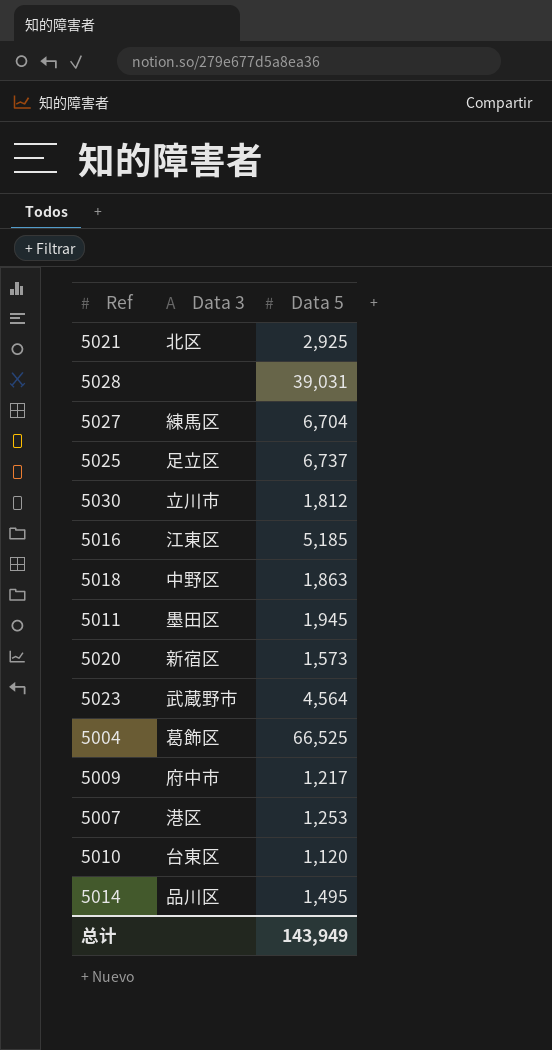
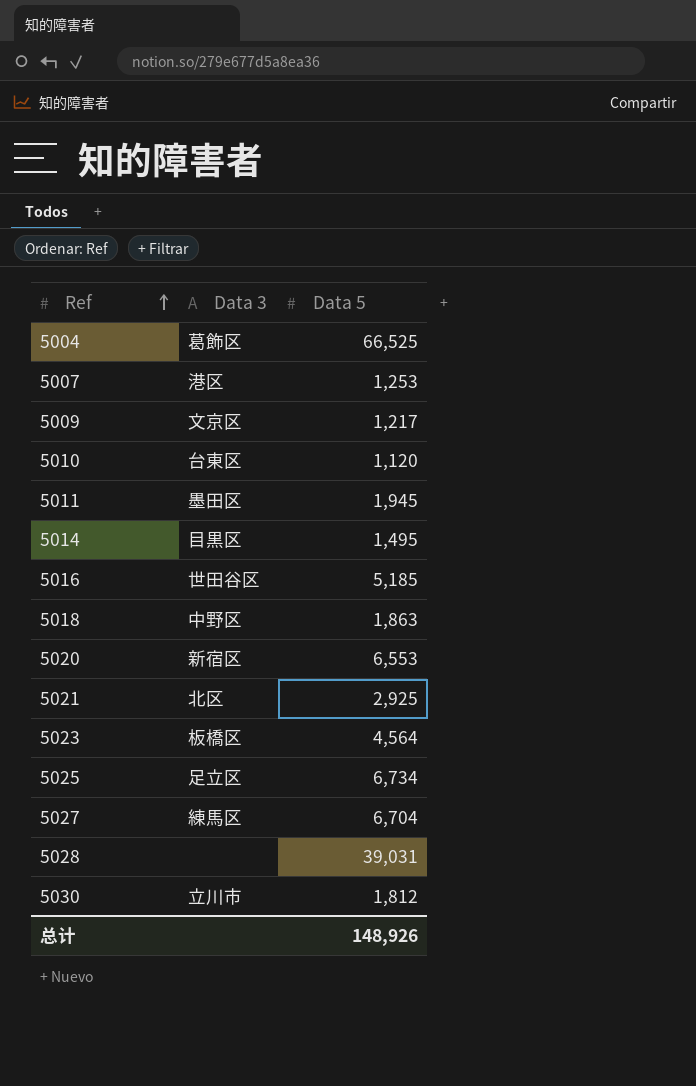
row order: none -> Ref ascending
5009 | Data 3: 府中市 -> 文京区
5014 | Data 3: 品川区 -> 目黒区
5016 | Data 3: 江東区 -> 世田谷区
5020 | Data 5: 1,573 -> 6,553
5023 | Data 3: 武蔵野市 -> 板橋区
5025 | Data 5: 6,737 -> 6,734
总计 | Data 5: 143,949 -> 148,926

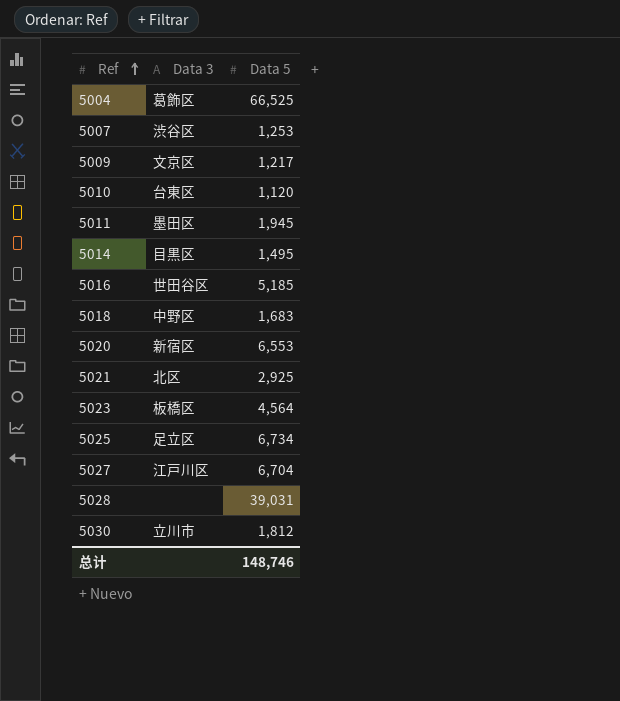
5007 | Data 3: 港区 -> 渋谷区
5018 | Data 5: 1,863 -> 1,683
5027 | Data 3: 練馬区 -> 江戸川区
总计 | Data 5: 148,926 -> 148,746

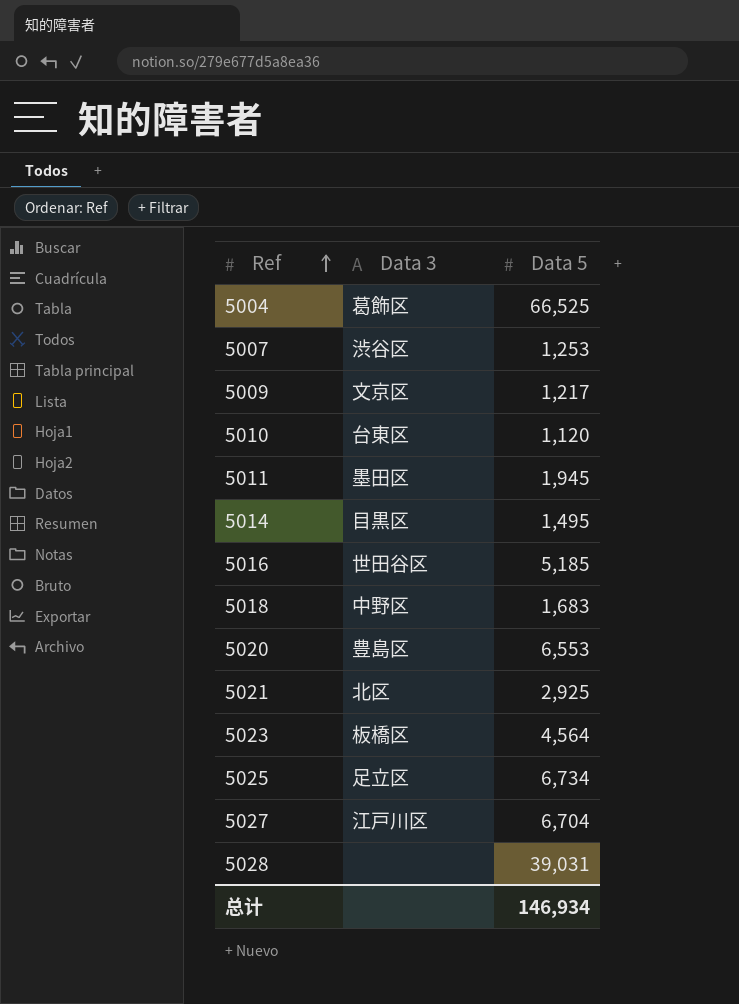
row 5030: 立川市 | 1,812 -> none
5020 | Data 3: 新宿区 -> 豊島区
总计 | Data 5: 148,746 -> 146,934

